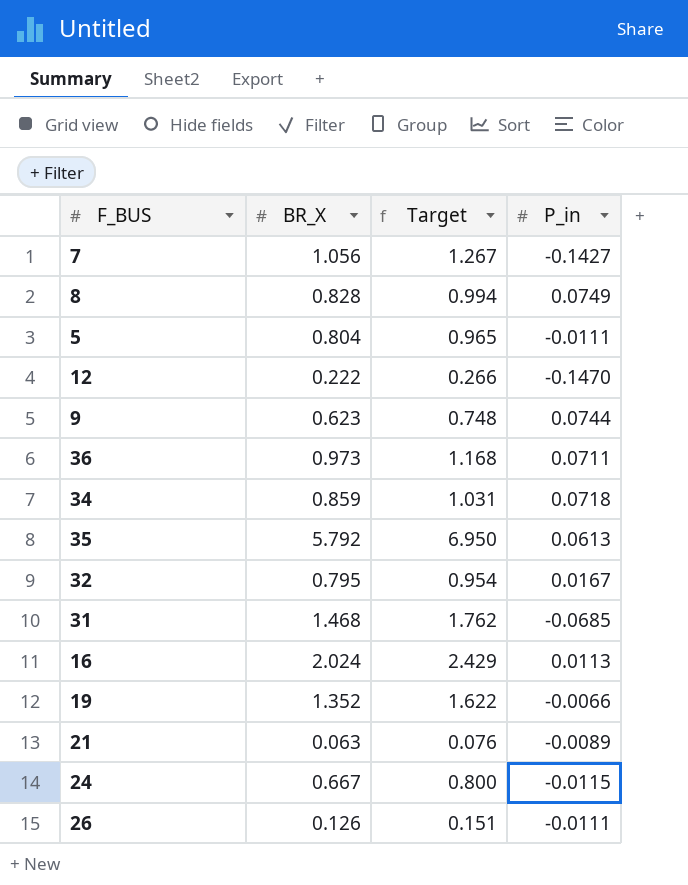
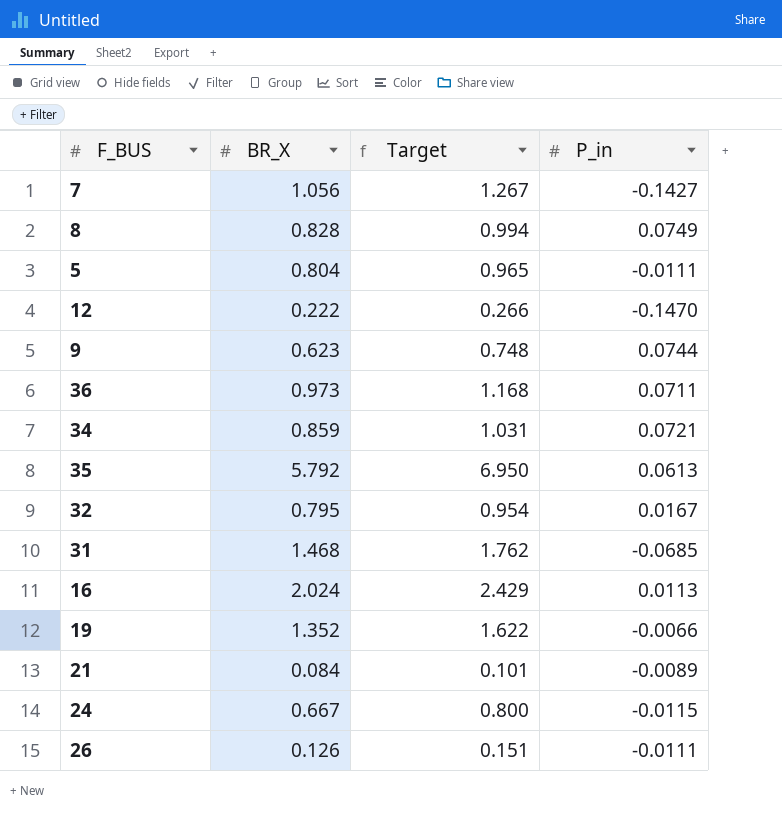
34 | P_in: 0.0718 -> 0.0721
21 | BR_X: 0.063 -> 0.084
21 | Target: 0.076 -> 0.101

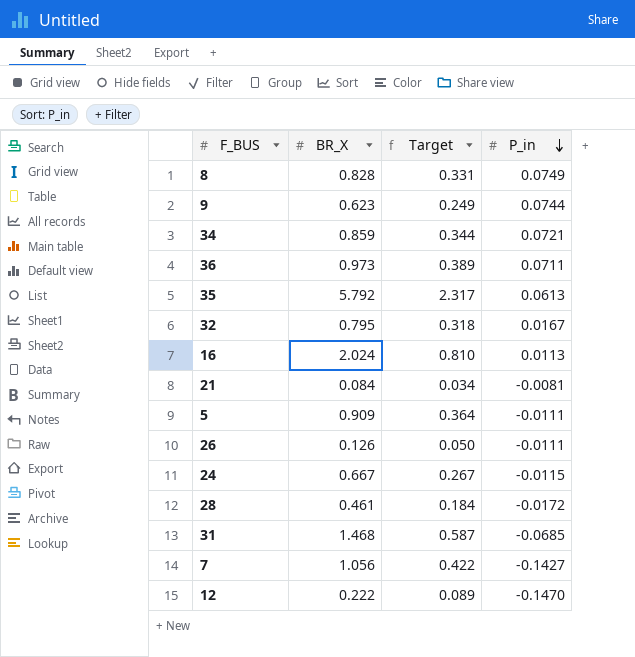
row order: none -> P_in descending
column Target | formula: [BR_X] * 1.2 -> [BR_X] * 0.4
row 19: 1.352 | 1.622 | -0.0066 -> none
21 | P_in: -0.0089 -> -0.0081
5 | BR_X: 0.804 -> 0.909
row 28: none -> 0.461 | 0.184 | -0.0172

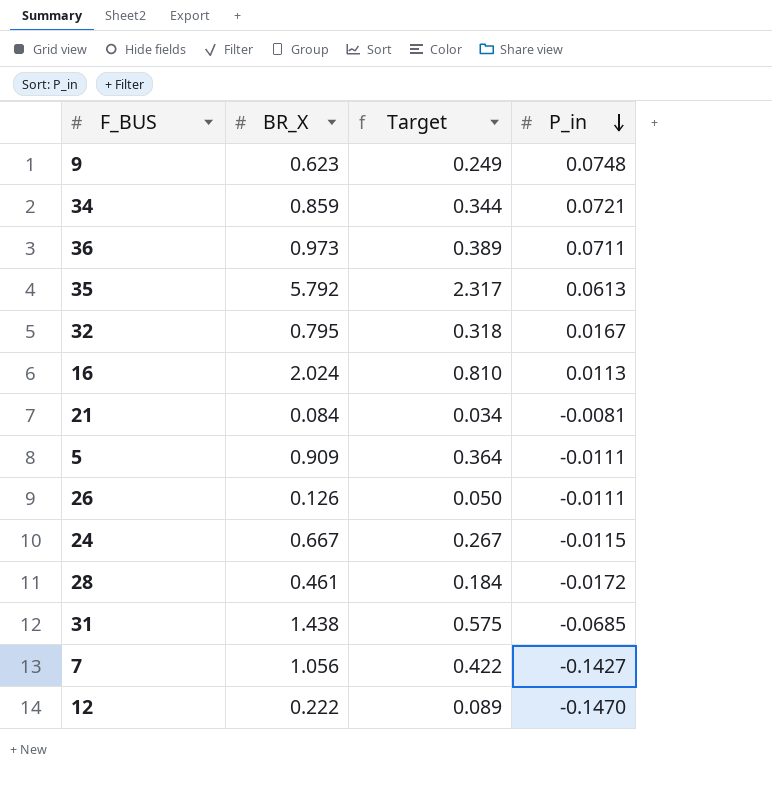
row 8: 0.828 | 0.331 | 0.0749 -> none
9 | P_in: 0.0744 -> 0.0748
31 | BR_X: 1.468 -> 1.438
31 | Target: 0.587 -> 0.575

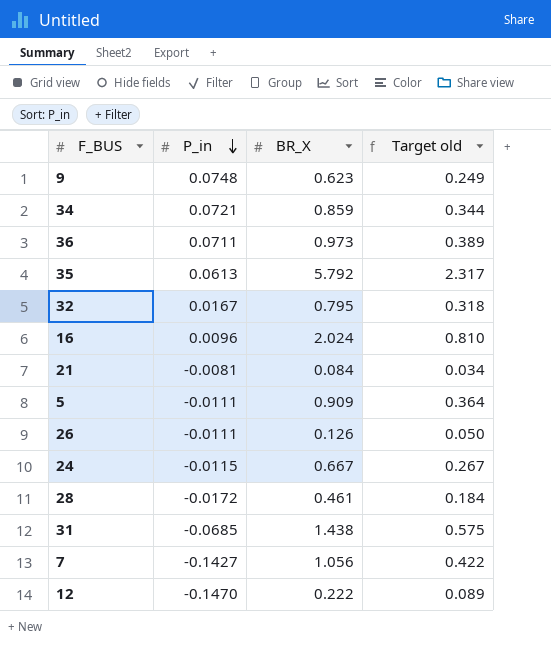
column P_in | position: 4 -> 2
column name: Target -> Target old
16 | P_in: 0.0113 -> 0.0096

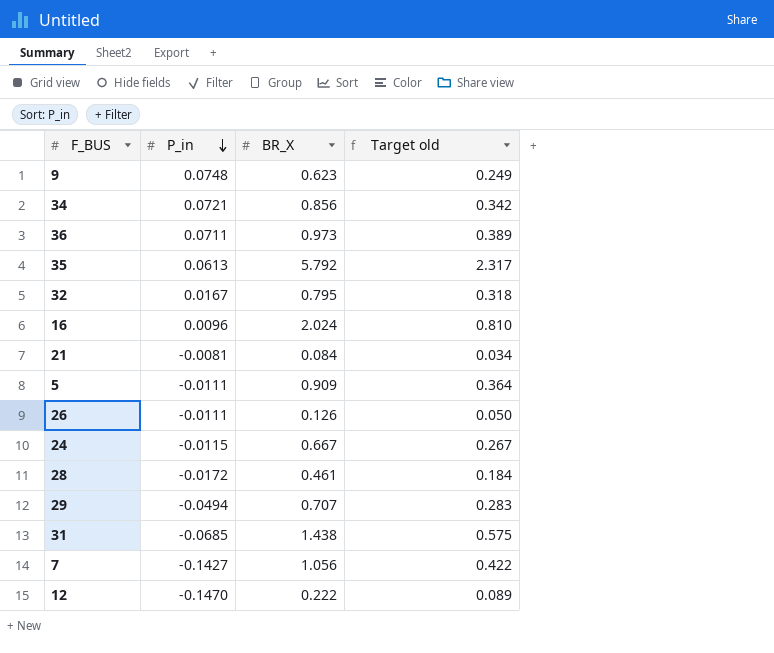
34 | BR_X: 0.859 -> 0.856
34 | Target old: 0.344 -> 0.342
row 29: none -> -0.0494 | 0.707 | 0.283

